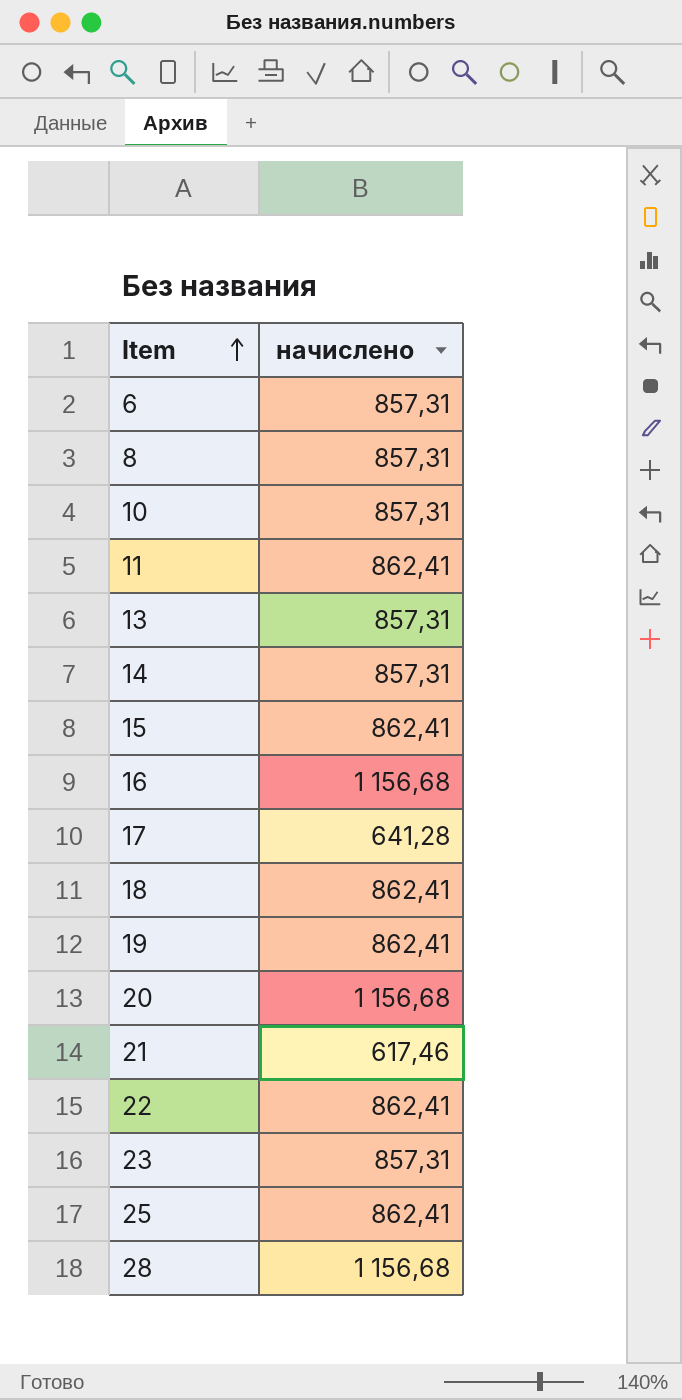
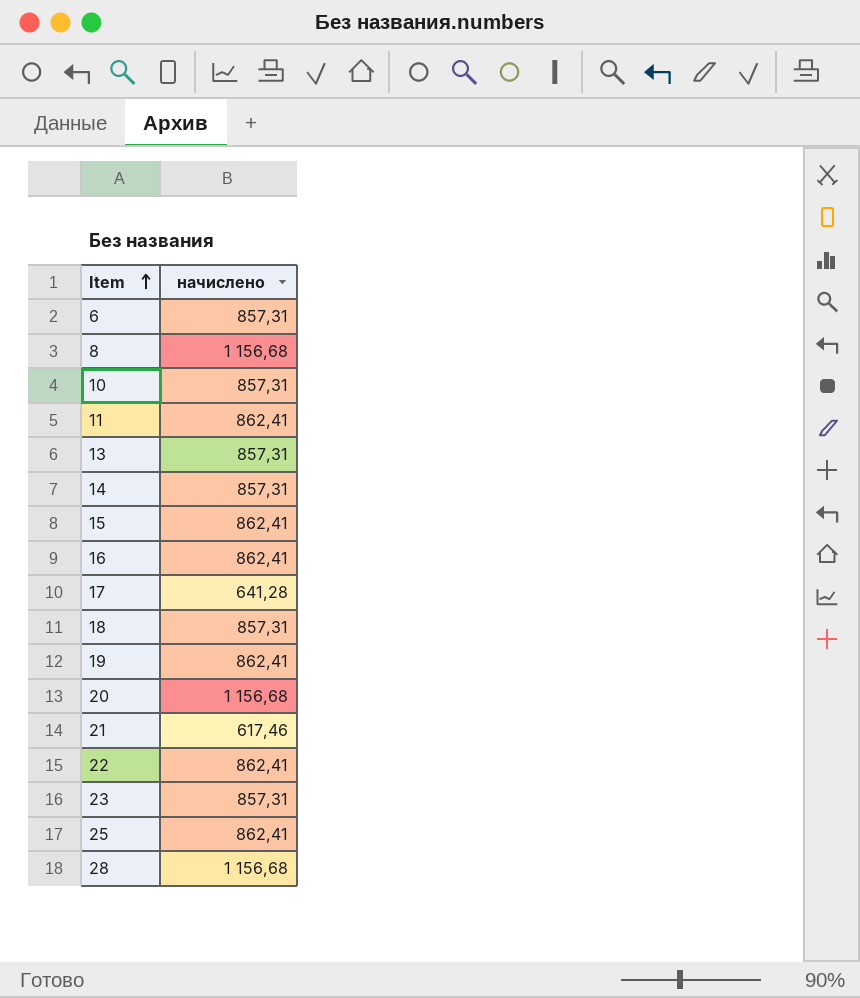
8 | начислено: 857,31 -> 1 156,68
16 | начислено: 1 156,68 -> 862,41
18 | начислено: 862,41 -> 857,31

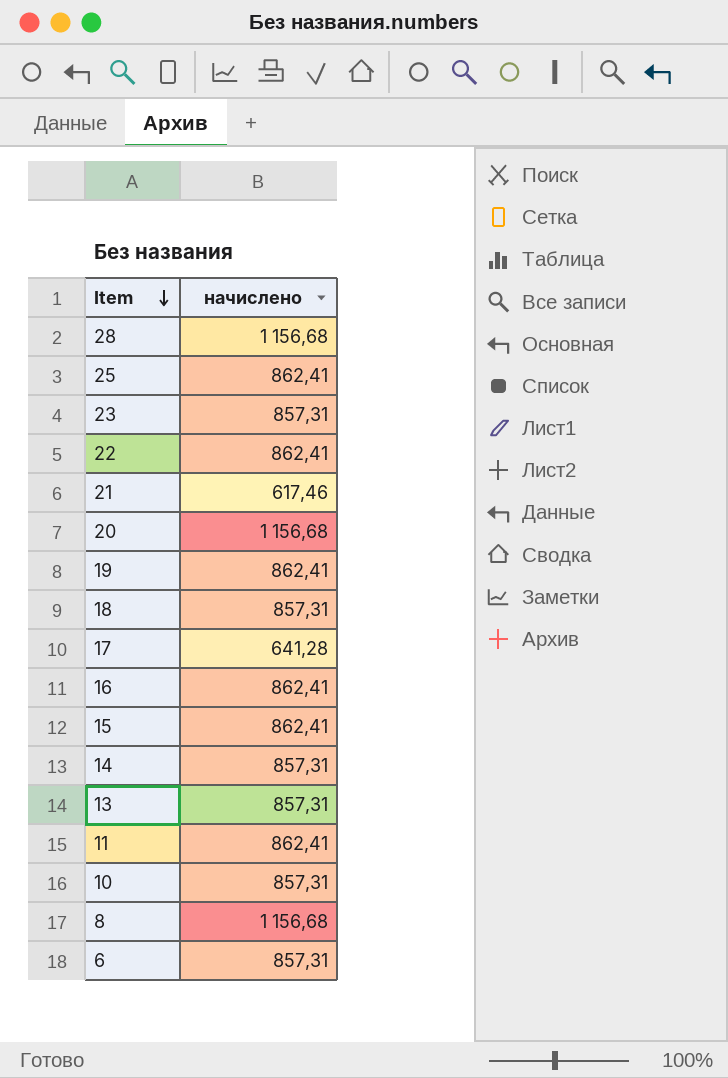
row order: Item ascending -> Item descending

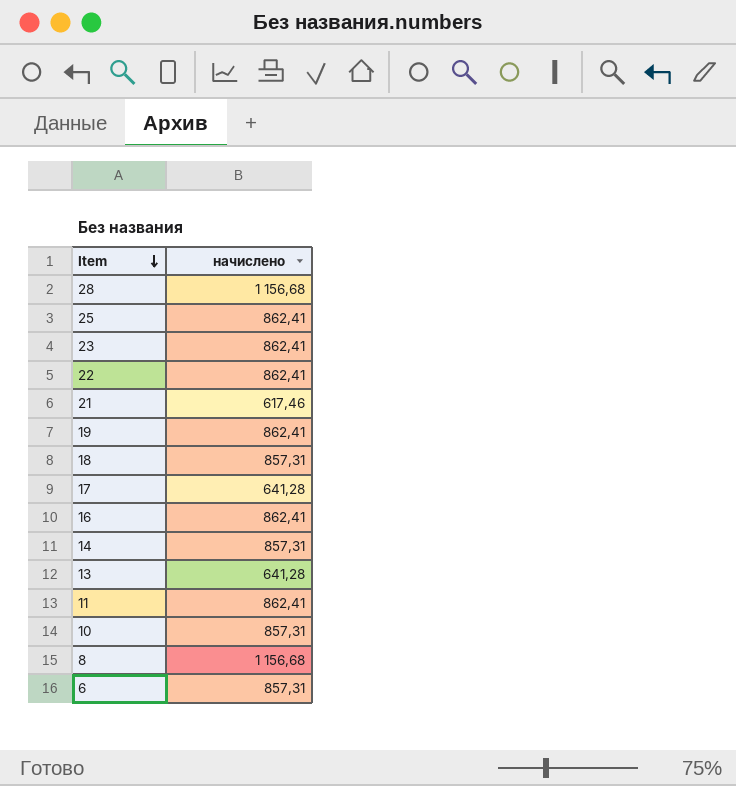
row 20: 1 156,68 -> none
row 15: 862,41 -> none
23 | начислено: 857,31 -> 862,41
13 | начислено: 857,31 -> 641,28

